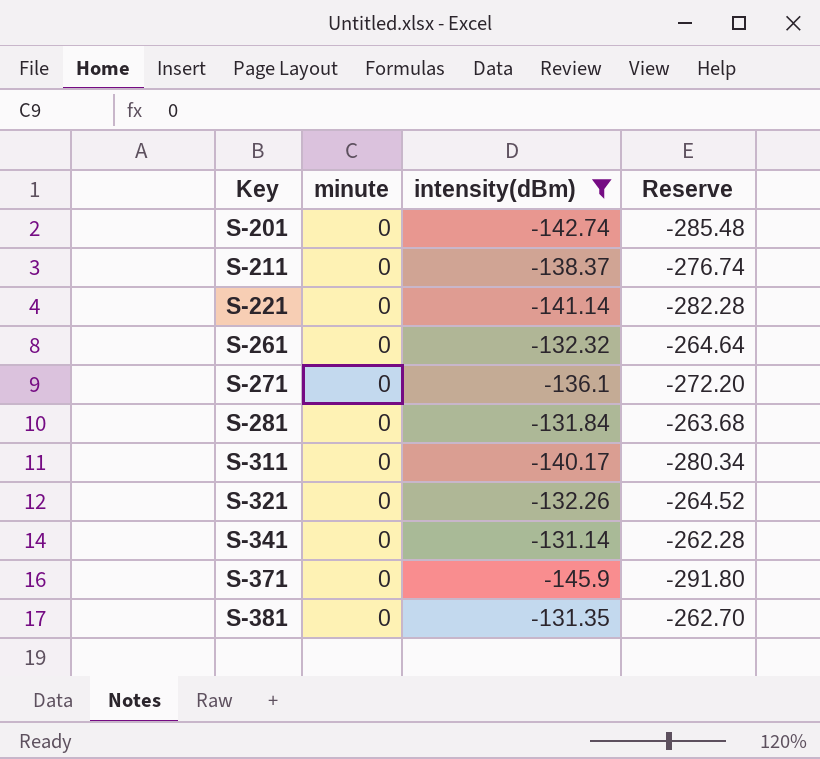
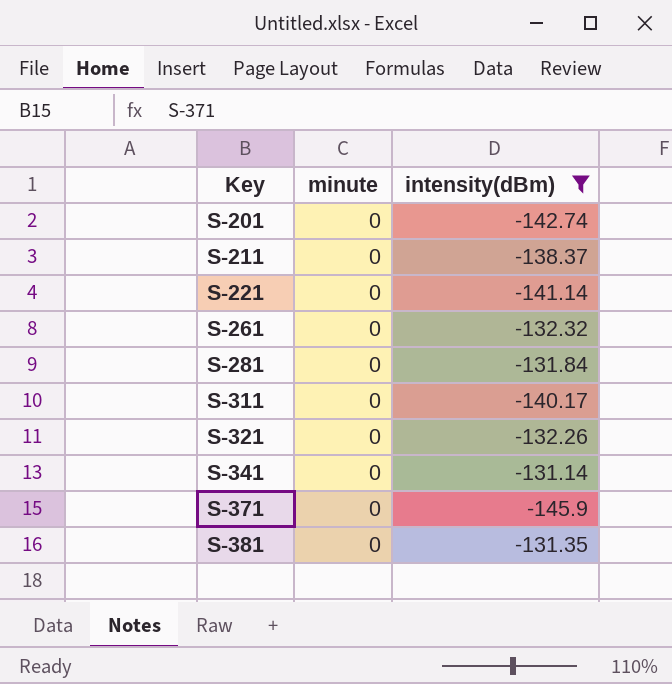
column Reserve | formula: [intensity(dBm)] * 2 -> none
row S-271: 0 | -136.1 | -272.20 -> none

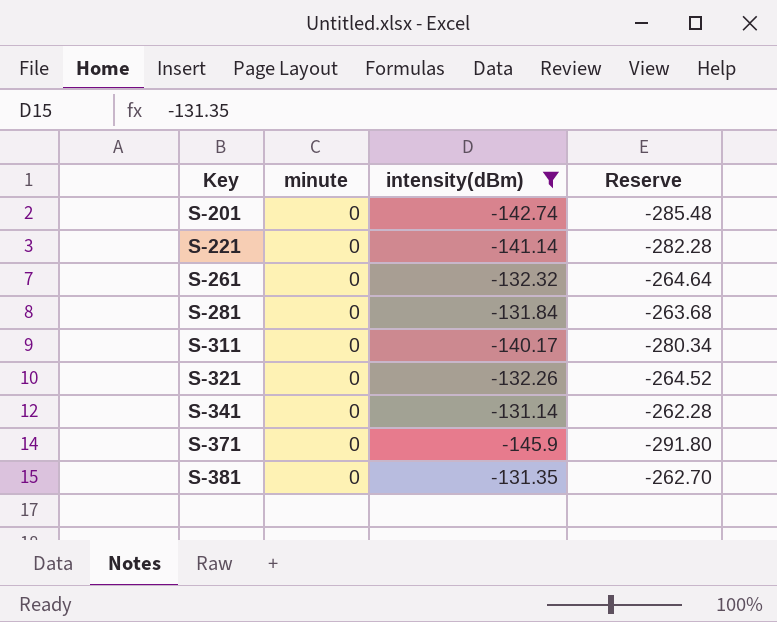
column Reserve | formula: none -> [intensity(dBm)] * 2
row S-211: 0 | -138.37 -> none

